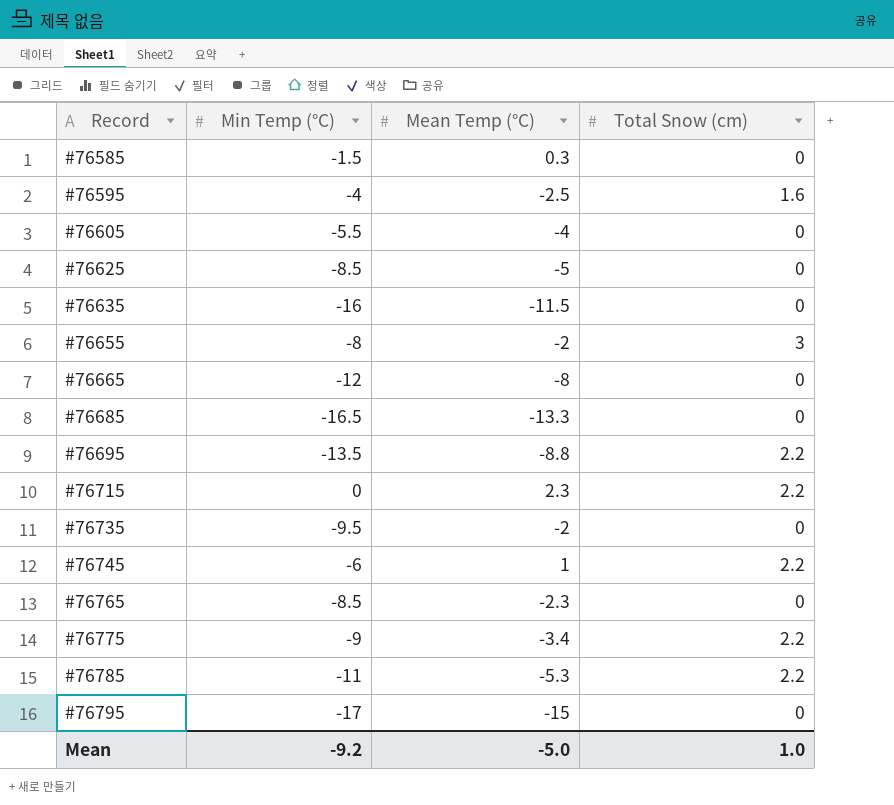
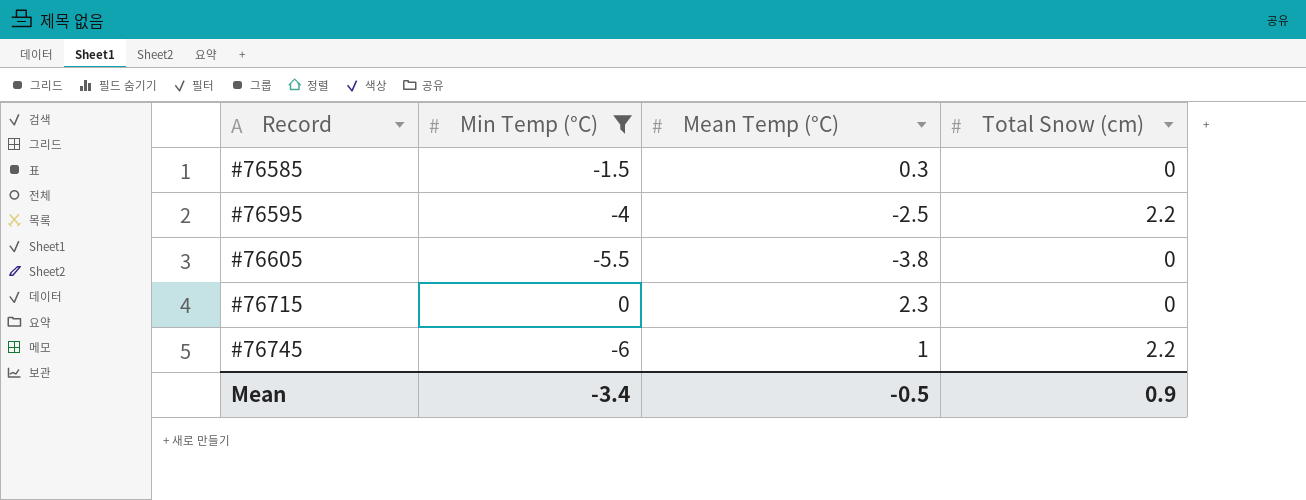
filter: none -> Min Temp (°C) >= -6
#76595 | Total Snow (cm): 1.6 -> 2.2
#76605 | Mean Temp (°C): -4 -> -3.8
#76715 | Total Snow (cm): 2.2 -> 0
Mean | Min Temp (°C): -9.2 -> -3.4
Mean | Mean Temp (°C): -5.0 -> -0.5
Mean | Total Snow (cm): 1.0 -> 0.9

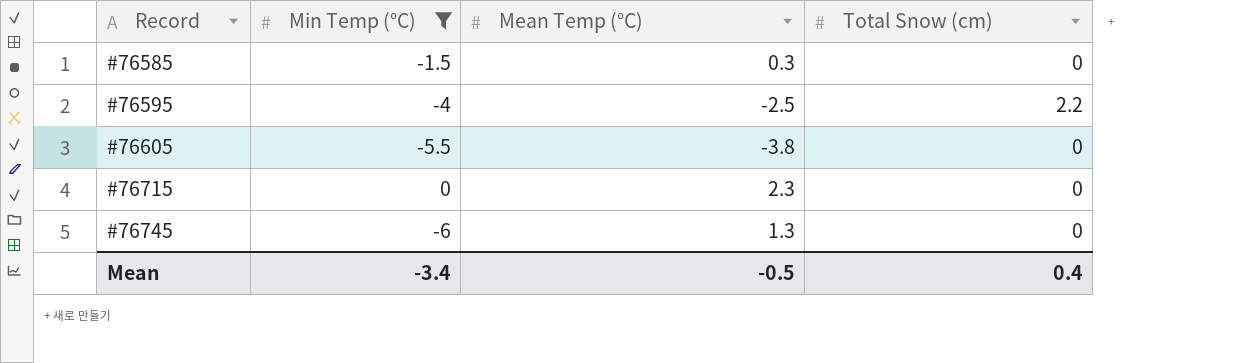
#76745 | Mean Temp (°C): 1 -> 1.3
#76745 | Total Snow (cm): 2.2 -> 0
Mean | Total Snow (cm): 0.9 -> 0.4

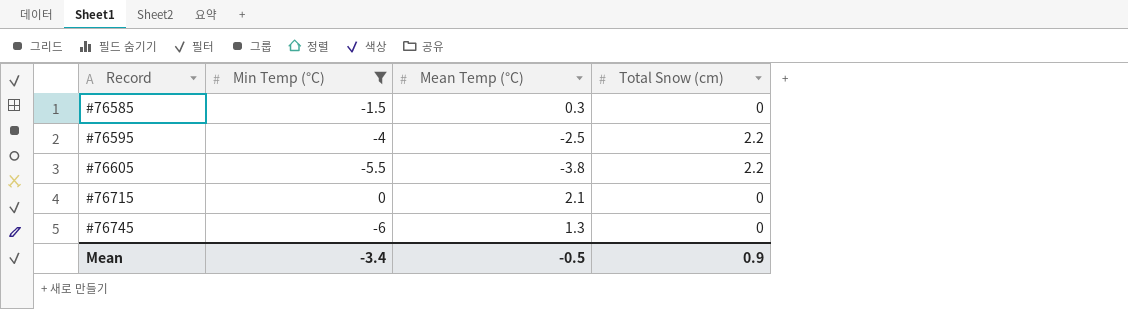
#76605 | Total Snow (cm): 0 -> 2.2
#76715 | Mean Temp (°C): 2.3 -> 2.1
Mean | Total Snow (cm): 0.4 -> 0.9

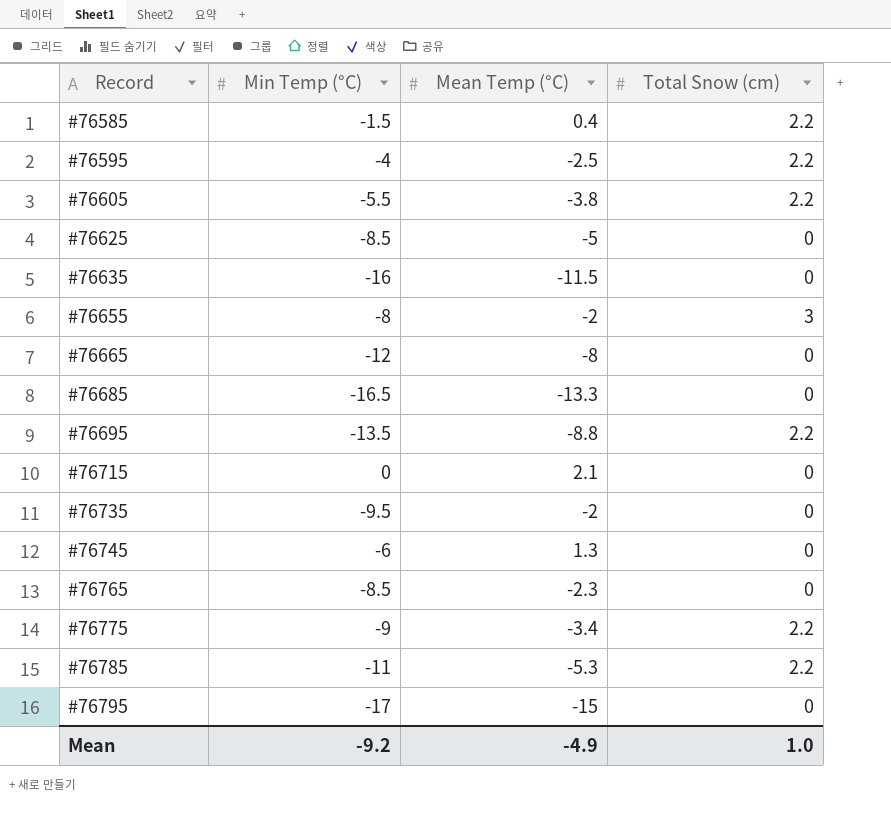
filter: Min Temp (°C) >= -6 -> none
#76585 | Mean Temp (°C): 0.3 -> 0.4
#76585 | Total Snow (cm): 0 -> 2.2
Mean | Min Temp (°C): -3.4 -> -9.2
Mean | Mean Temp (°C): -0.5 -> -4.9
Mean | Total Snow (cm): 0.9 -> 1.0

